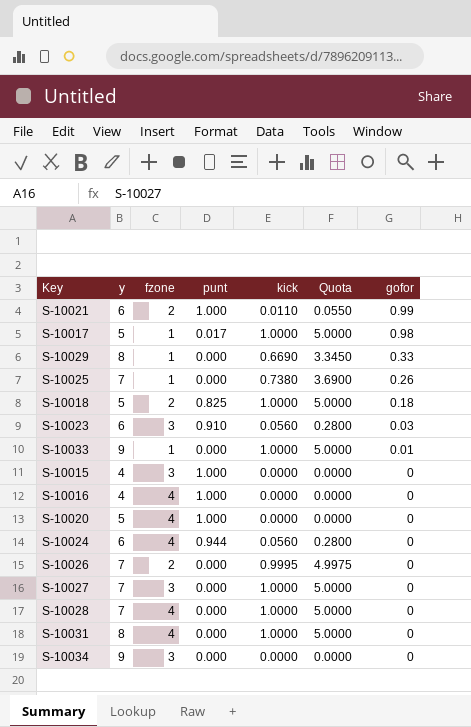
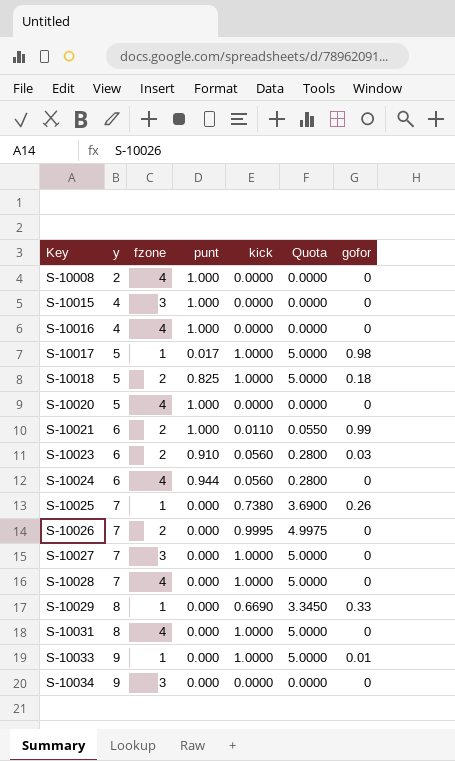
row order: gofor descending -> Key ascending
row S-10008: none -> 2 | 4 | 1.000 | 0.0000 | 0.0000 | 0
S-10023 | fzone: 3 -> 2

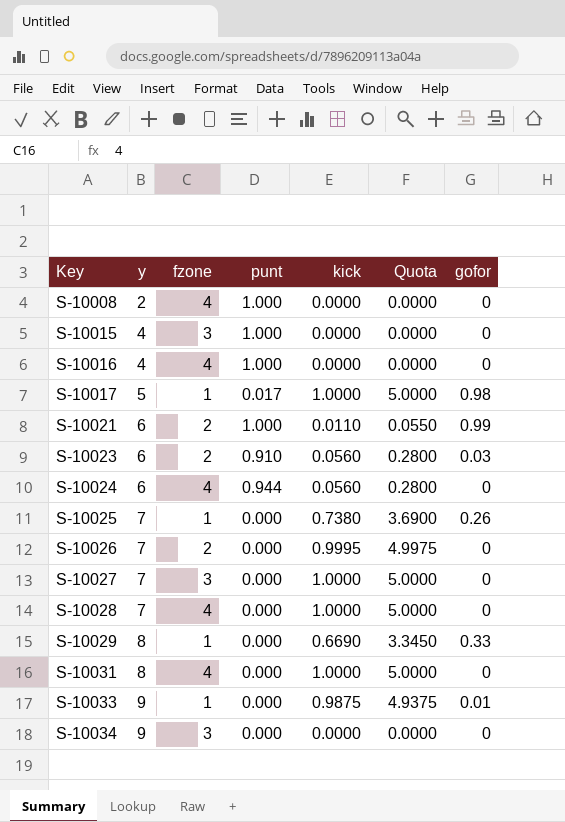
row S-10018: 5 | 2 | 0.825 | 1.0000 | 5.0000 | 0.18 -> none
row S-10020: 5 | 4 | 1.000 | 0.0000 | 0.0000 | 0 -> none
S-10033 | kick: 1.0000 -> 0.9875
S-10033 | Quota: 5.0000 -> 4.9375

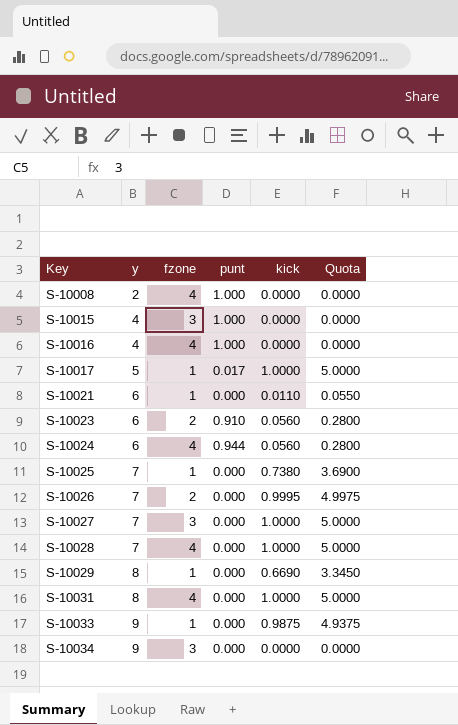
column gofor | position: 7 -> none
S-10021 | fzone: 2 -> 1
S-10021 | punt: 1.000 -> 0.000

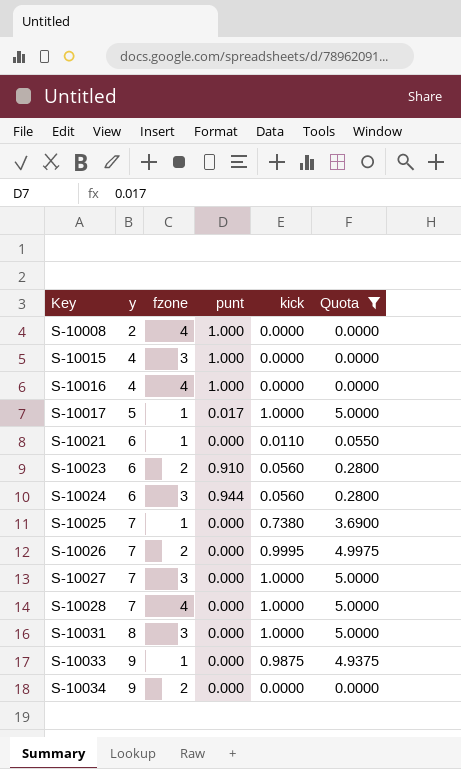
filter: none -> Quota != 3.3450
S-10024 | fzone: 4 -> 3
S-10031 | fzone: 4 -> 3
S-10034 | fzone: 3 -> 2

